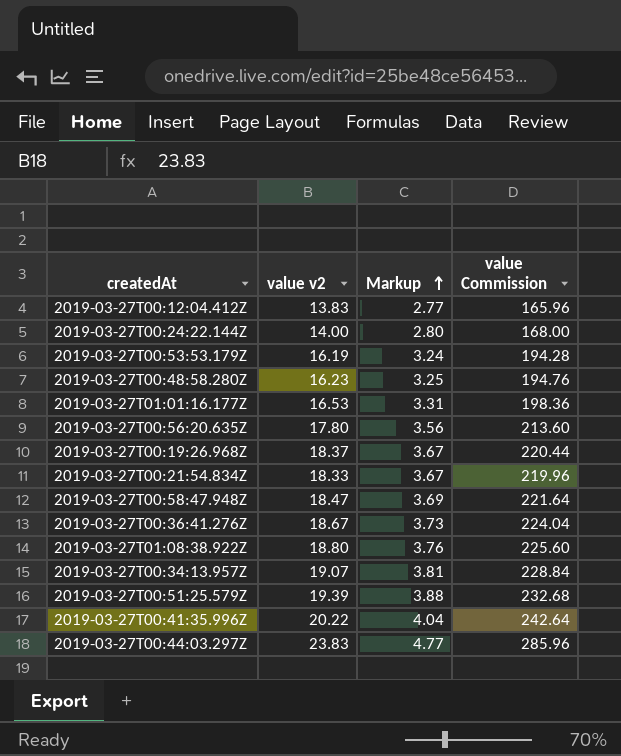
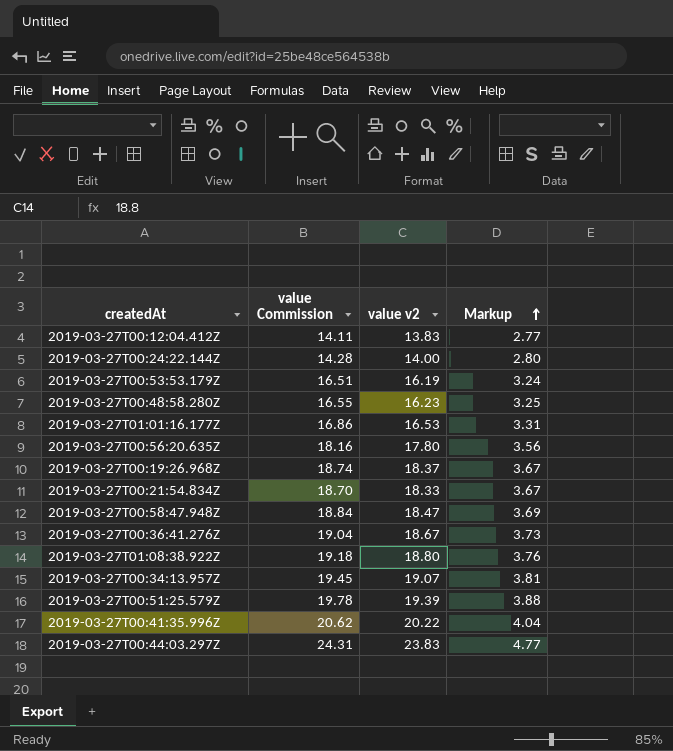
column value Commission | formula: [value v2] * 12 -> [value v2] * 1.02
column value Commission | position: 4 -> 2

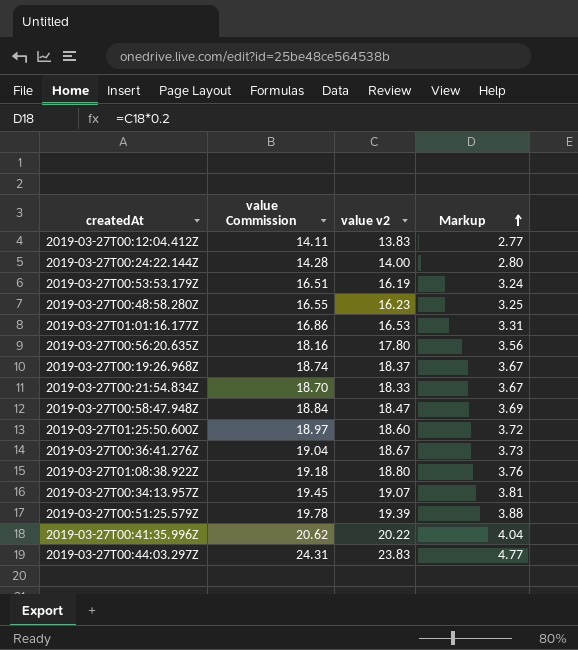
row 2019-03-27T01:25:50.600Z: none -> 18.97 | 18.60 | 3.72

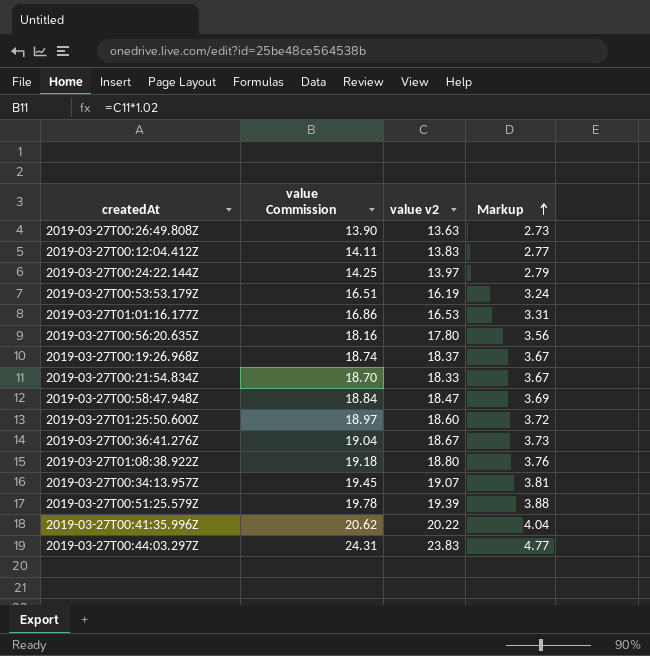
row 2019-03-27T00:48:58.280Z: 16.55 | 16.23 | 3.25 -> none
row 2019-03-27T00:26:49.808Z: none -> 13.90 | 13.63 | 2.73
2019-03-27T00:24:22.144Z | value Commission: 14.28 -> 14.25
2019-03-27T00:24:22.144Z | value v2: 14.00 -> 13.97
2019-03-27T00:24:22.144Z | Markup: 2.80 -> 2.79

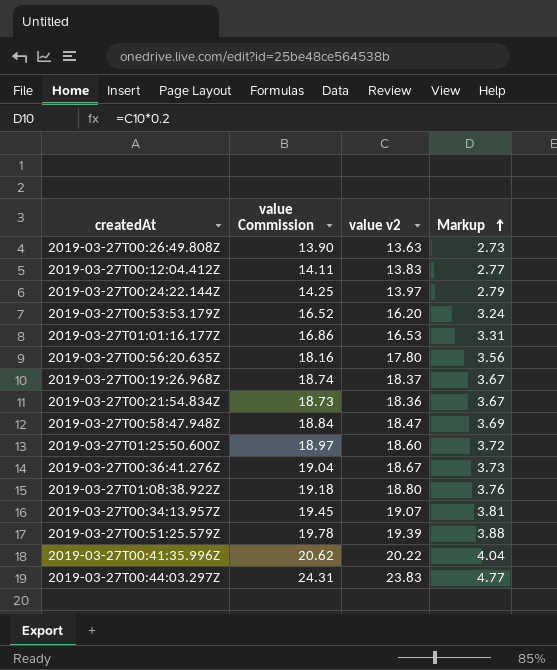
2019-03-27T00:53:53.179Z | value Commission: 16.51 -> 16.52
2019-03-27T00:53:53.179Z | value v2: 16.19 -> 16.20
2019-03-27T00:21:54.834Z | value Commission: 18.70 -> 18.73
2019-03-27T00:21:54.834Z | value v2: 18.33 -> 18.36

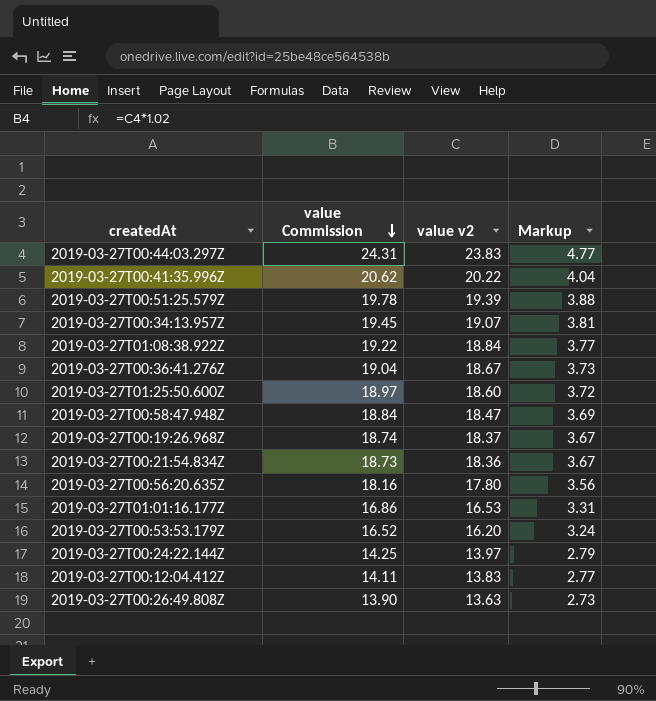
row order: Markup ascending -> value Commission descending
2019-03-27T01:08:38.922Z | value Commission: 19.18 -> 19.22
2019-03-27T01:08:38.922Z | value v2: 18.80 -> 18.84
2019-03-27T01:08:38.922Z | Markup: 3.76 -> 3.77

